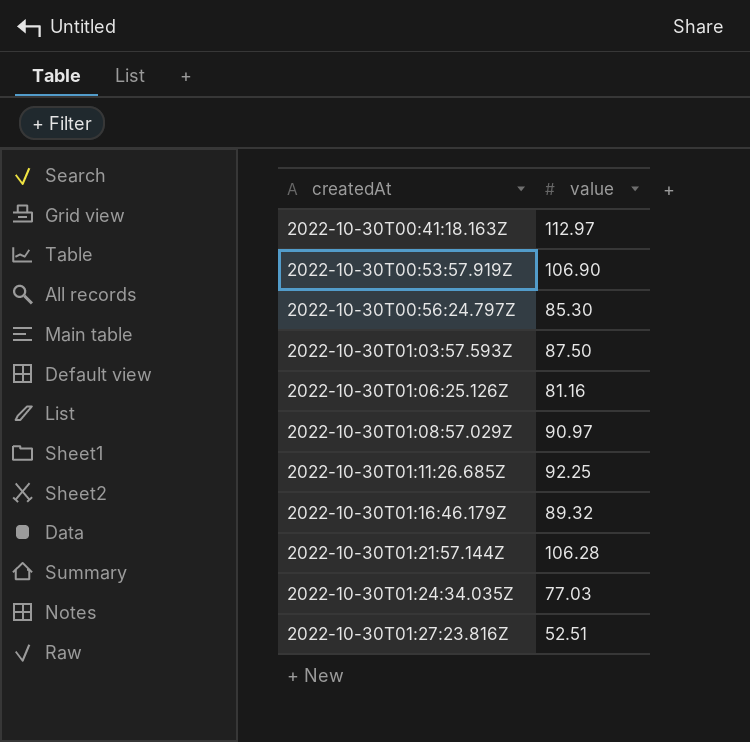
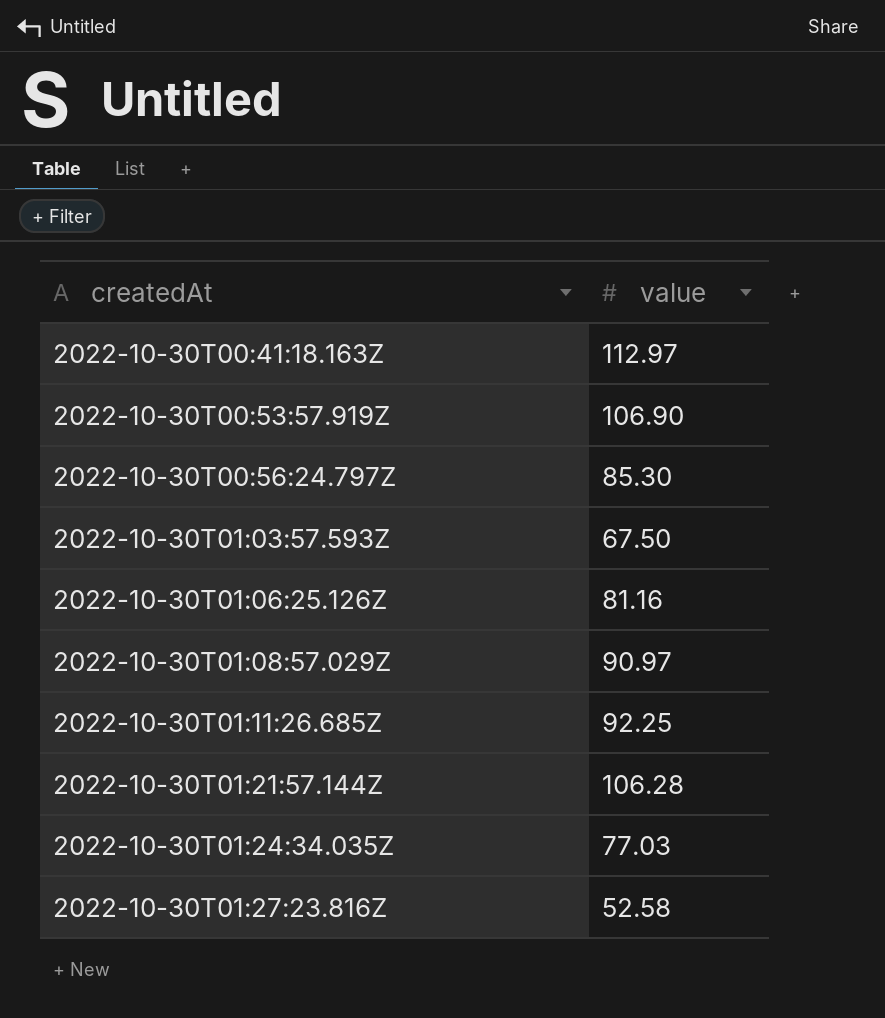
row 2022-10-30T01:16:46.179Z: 89.32 -> none
2022-10-30T01:03:57.593Z | value: 87.50 -> 67.50
2022-10-30T01:27:23.816Z | value: 52.51 -> 52.58

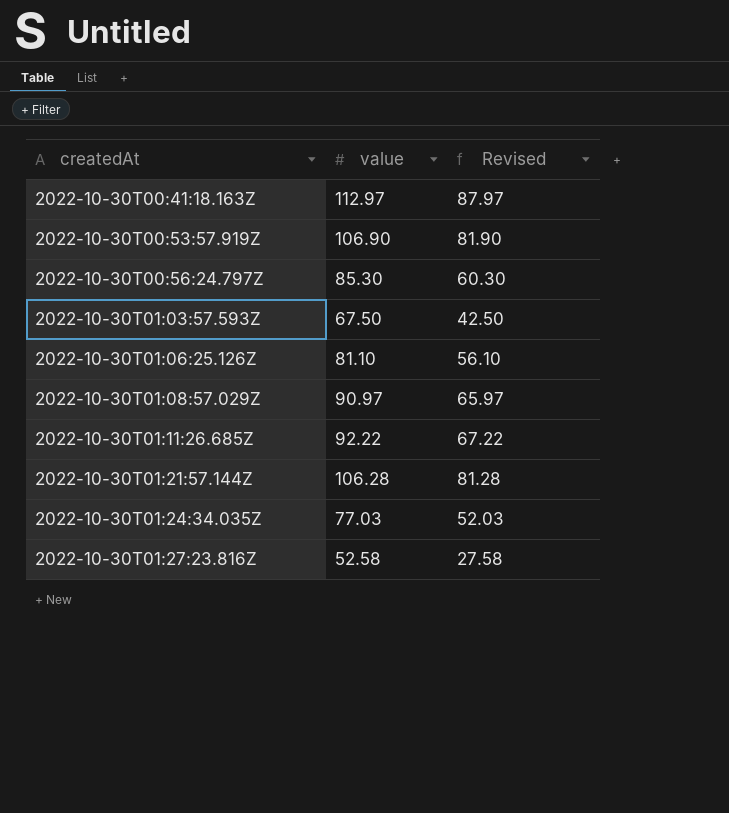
column Revised | formula: none -> [value] - 25
2022-10-30T01:06:25.126Z | value: 81.16 -> 81.10
2022-10-30T01:11:26.685Z | value: 92.25 -> 92.22

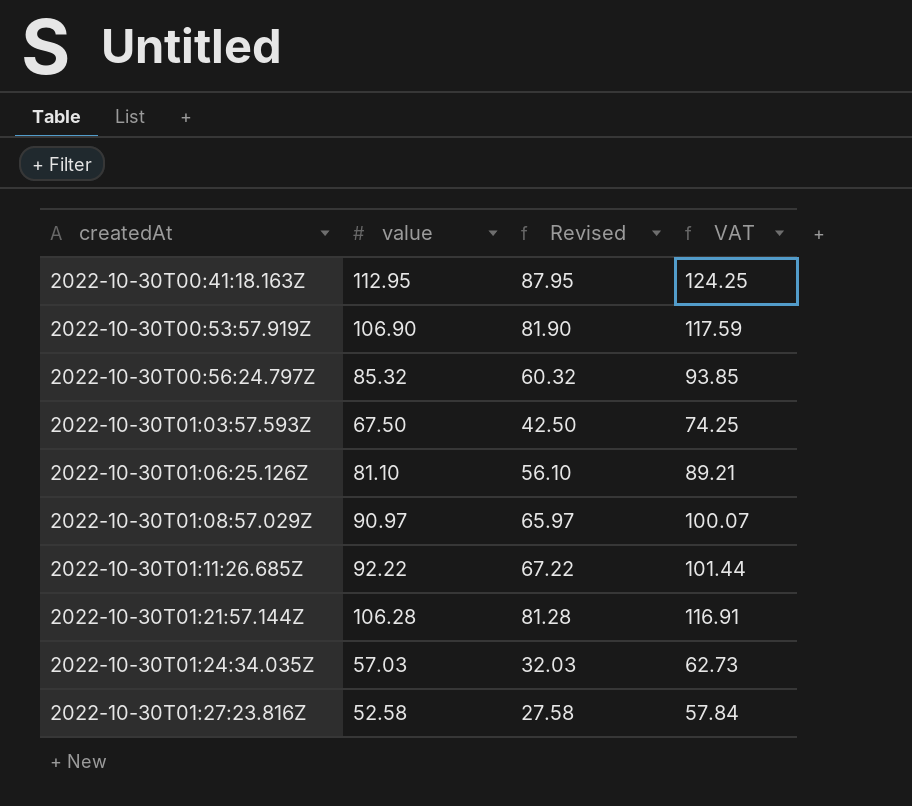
column VAT | formula: none -> [value] * 1.1
2022-10-30T00:41:18.163Z | value: 112.97 -> 112.95
2022-10-30T00:41:18.163Z | Revised: 87.97 -> 87.95
2022-10-30T00:56:24.797Z | value: 85.30 -> 85.32
2022-10-30T00:56:24.797Z | Revised: 60.30 -> 60.32
2022-10-30T01:24:34.035Z | value: 77.03 -> 57.03
2022-10-30T01:24:34.035Z | Revised: 52.03 -> 32.03

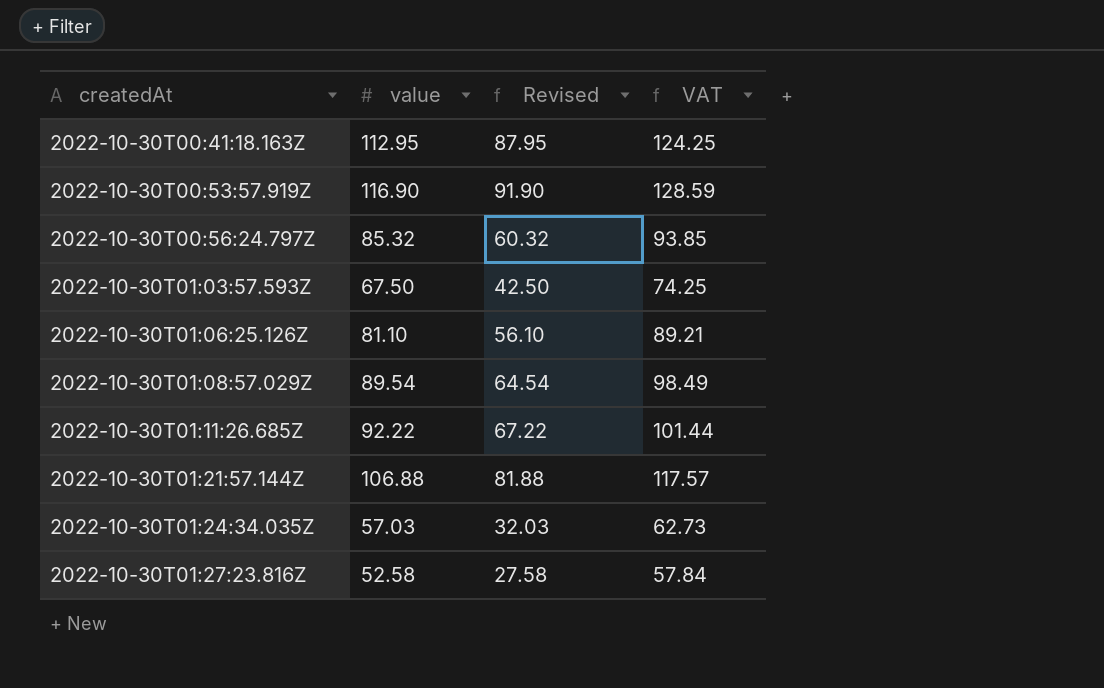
2022-10-30T00:53:57.919Z | value: 106.90 -> 116.90
2022-10-30T00:53:57.919Z | Revised: 81.90 -> 91.90
2022-10-30T00:53:57.919Z | VAT: 117.59 -> 128.59
2022-10-30T01:08:57.029Z | value: 90.97 -> 89.54
2022-10-30T01:08:57.029Z | Revised: 65.97 -> 64.54
2022-10-30T01:08:57.029Z | VAT: 100.07 -> 98.49
2022-10-30T01:21:57.144Z | value: 106.28 -> 106.88
2022-10-30T01:21:57.144Z | Revised: 81.28 -> 81.88
2022-10-30T01:21:57.144Z | VAT: 116.91 -> 117.57

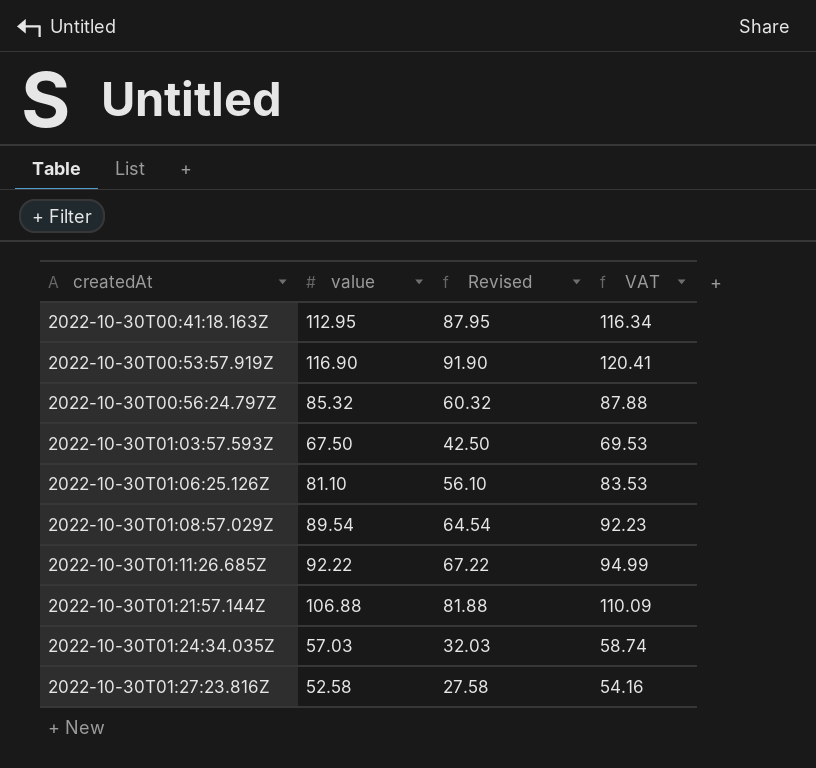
column VAT | formula: [value] * 1.1 -> [value] * 1.03

